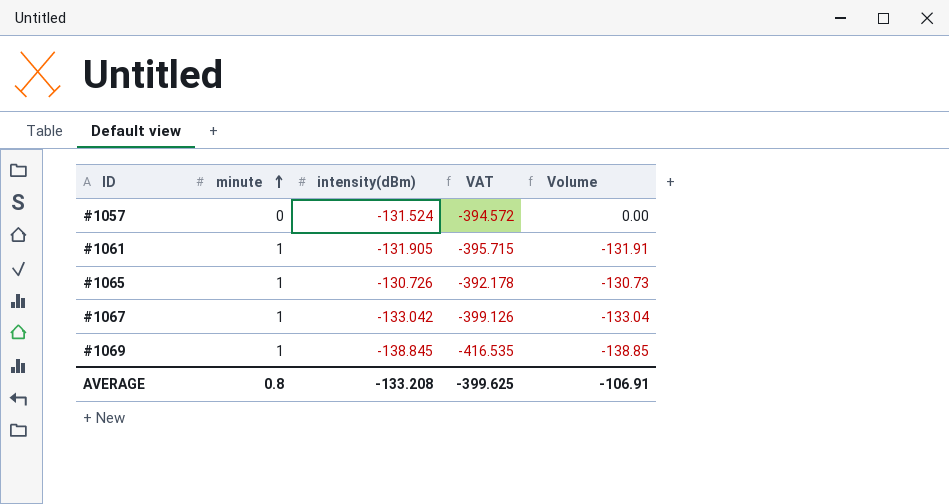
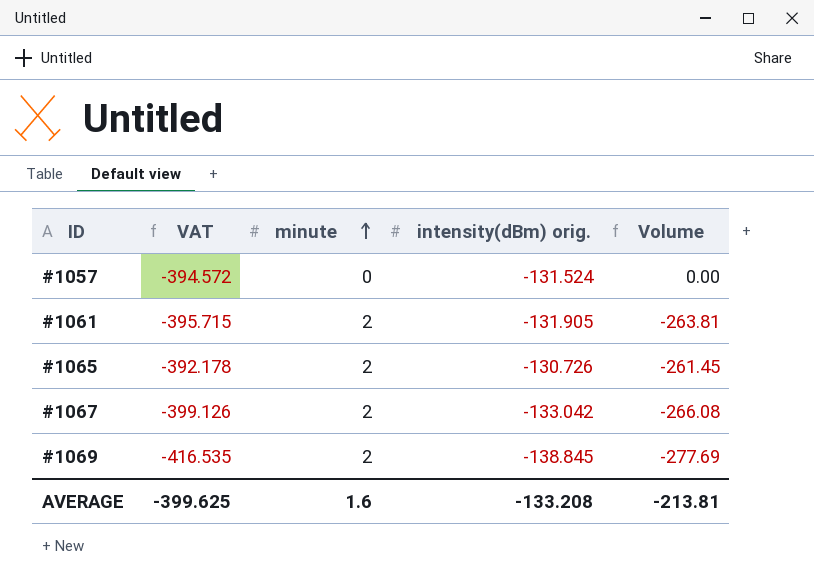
column VAT | position: 4 -> 2
column name: intensity(dBm) -> intensity(dBm) orig.
#1061 | minute: 1 -> 2
#1061 | Volume: -131.91 -> -263.81
#1065 | minute: 1 -> 2
#1065 | Volume: -130.73 -> -261.45
#1067 | minute: 1 -> 2
#1067 | Volume: -133.04 -> -266.08
#1069 | minute: 1 -> 2
#1069 | Volume: -138.85 -> -277.69
AVERAGE | minute: 0.8 -> 1.6
AVERAGE | Volume: -106.91 -> -213.81

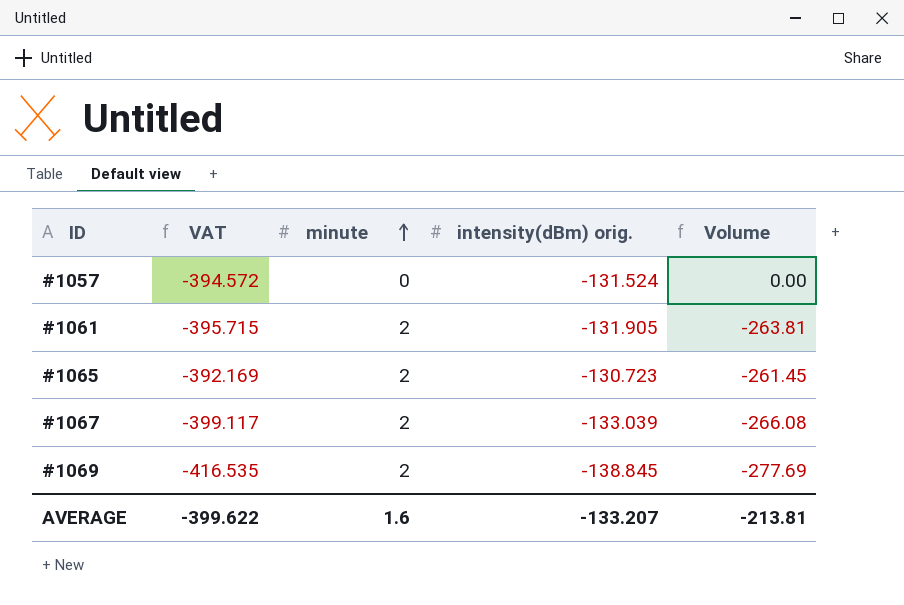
#1065 | VAT: -392.178 -> -392.169
#1065 | intensity(dBm) orig.: -130.726 -> -130.723
#1067 | VAT: -399.126 -> -399.117
#1067 | intensity(dBm) orig.: -133.042 -> -133.039
AVERAGE | VAT: -399.625 -> -399.622
AVERAGE | intensity(dBm) orig.: -133.208 -> -133.207

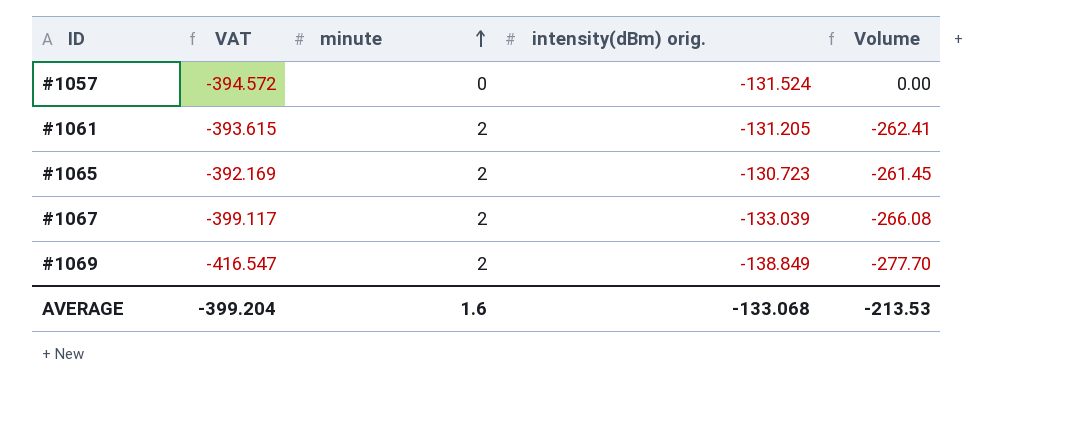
#1061 | VAT: -395.715 -> -393.615
#1061 | intensity(dBm) orig.: -131.905 -> -131.205
#1061 | Volume: -263.81 -> -262.41
#1069 | VAT: -416.535 -> -416.547
#1069 | intensity(dBm) orig.: -138.845 -> -138.849
#1069 | Volume: -277.69 -> -277.70
AVERAGE | VAT: -399.622 -> -399.204
AVERAGE | intensity(dBm) orig.: -133.207 -> -133.068
AVERAGE | Volume: -213.81 -> -213.53

